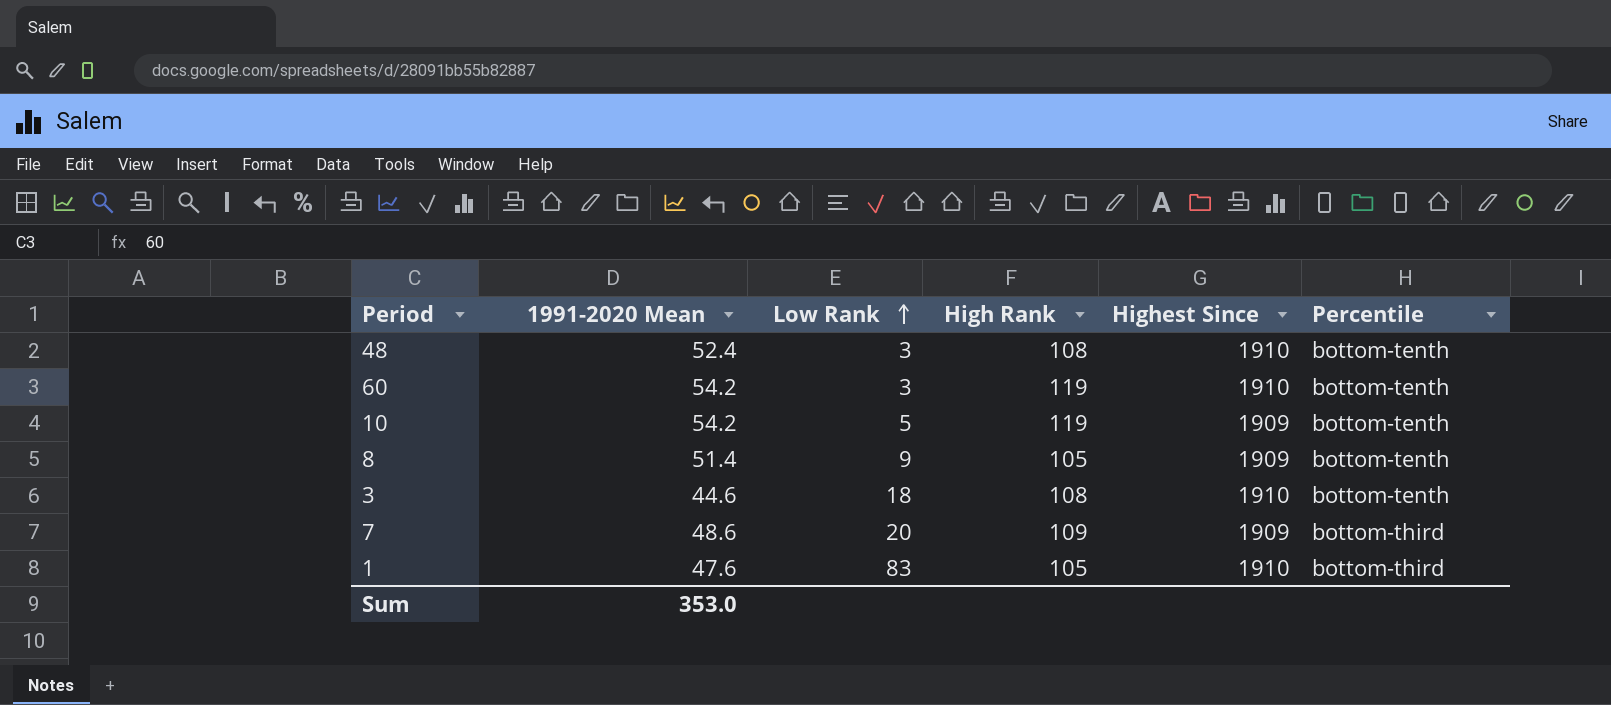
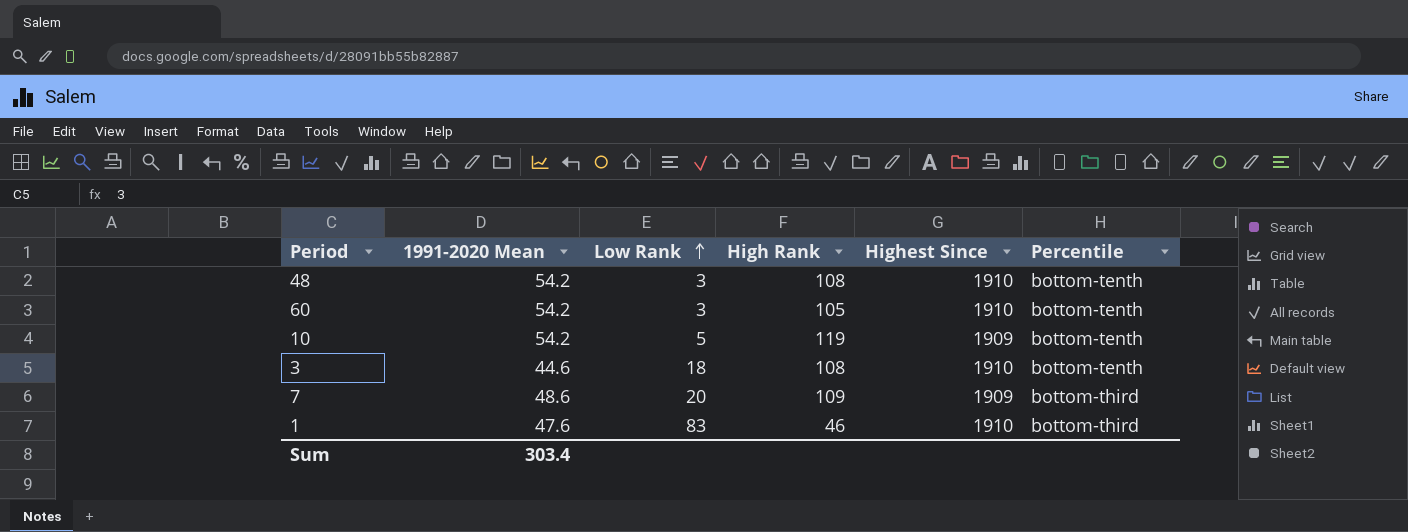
row 8: 51.4 | 9 | 105 | 1909 | bottom-tenth -> none
48 | 1991-2020 Mean: 52.4 -> 54.2
60 | High Rank: 119 -> 105
1 | High Rank: 105 -> 46
Sum | 1991-2020 Mean: 353.0 -> 303.4

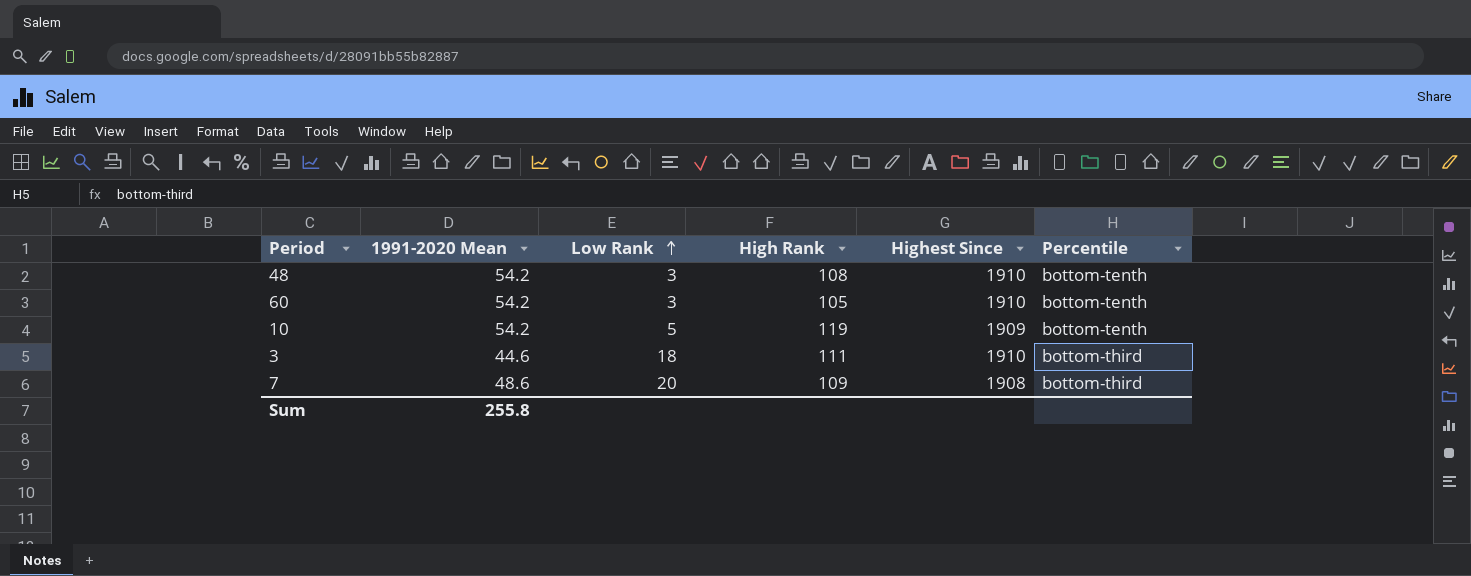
row 1: 47.6 | 83 | 46 | 1910 | bottom-third -> none
3 | High Rank: 108 -> 111
3 | Percentile: bottom-tenth -> bottom-third
7 | Highest Since: 1909 -> 1908
Sum | 1991-2020 Mean: 303.4 -> 255.8

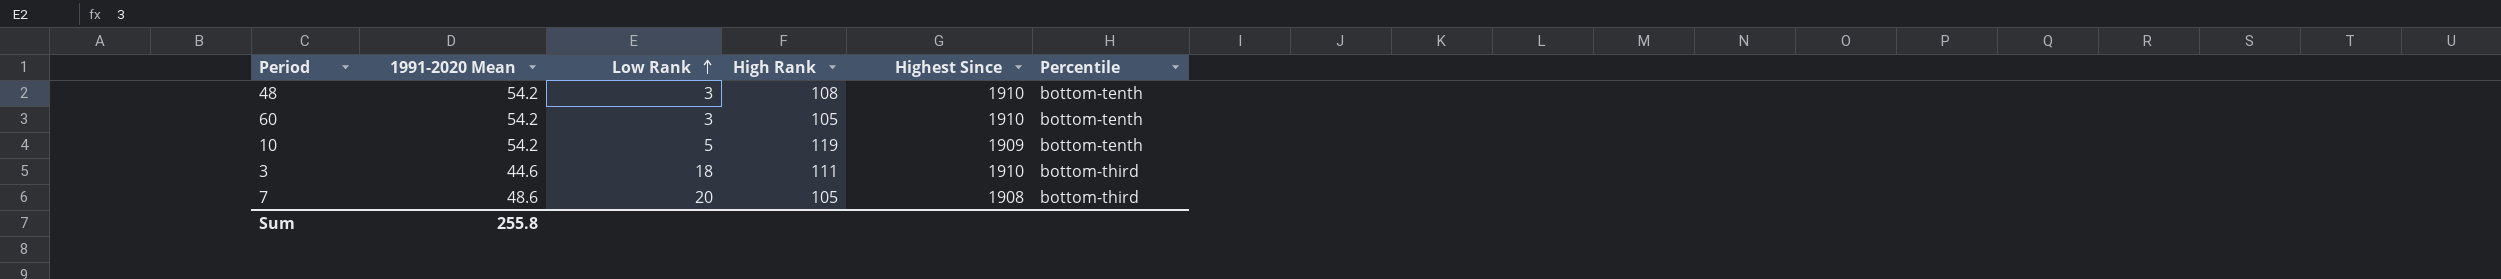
7 | High Rank: 109 -> 105

